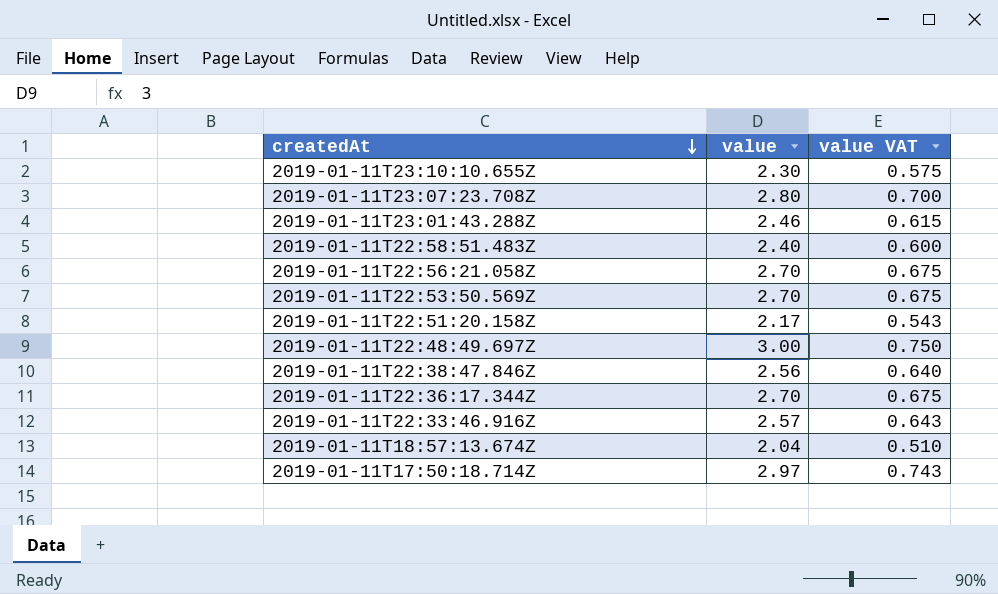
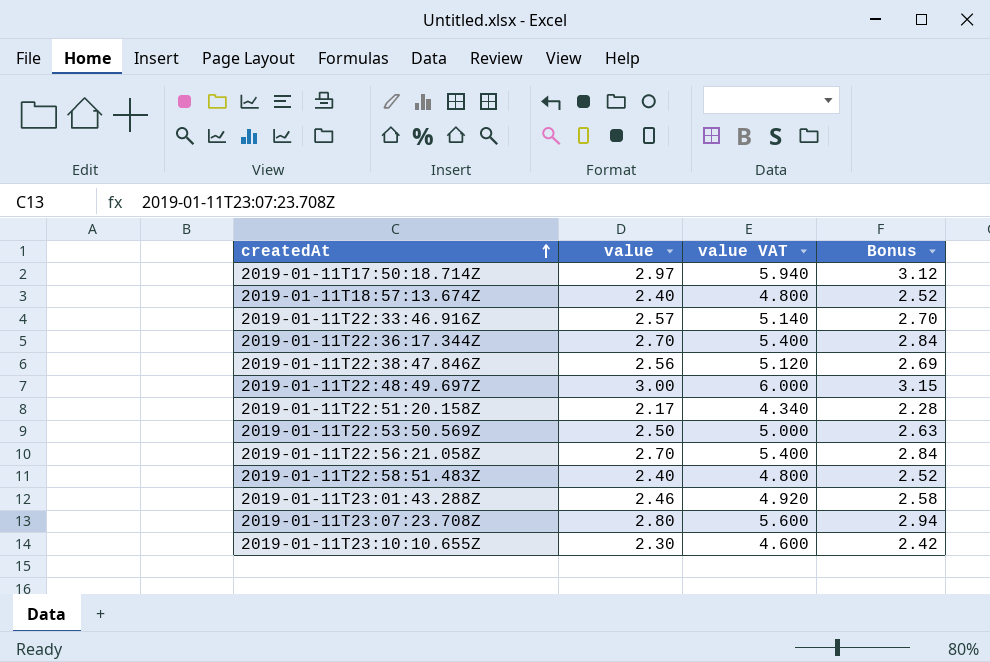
row order: createdAt descending -> createdAt ascending
column value VAT | formula: [value] * 0.25 -> [value] * 2
column Bonus | formula: none -> [value] * 1.05
2019-01-11T18:57:13.674Z | value: 2.04 -> 2.40
2019-01-11T22:53:50.569Z | value: 2.70 -> 2.50

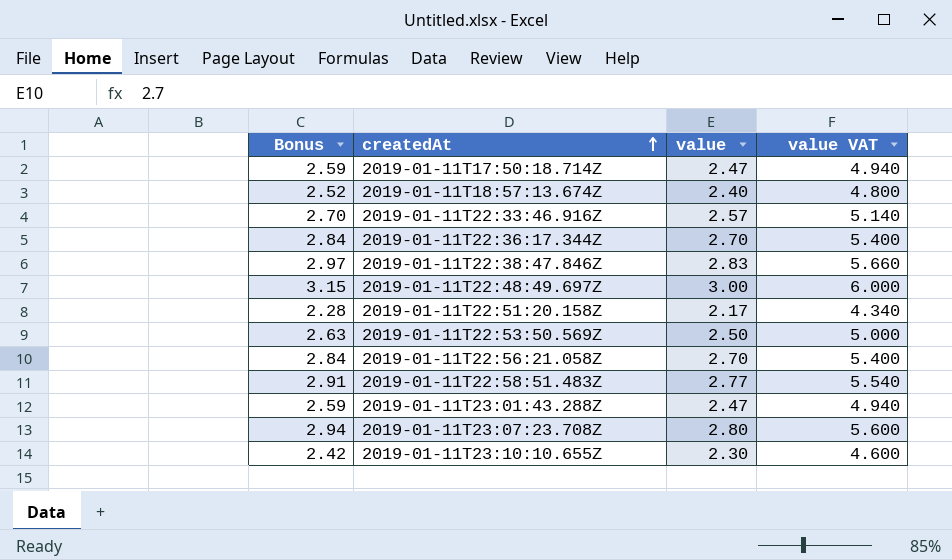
column Bonus | position: 4 -> 1
2019-01-11T17:50:18.714Z | Bonus: 3.12 -> 2.59
2019-01-11T17:50:18.714Z | value: 2.97 -> 2.47
2019-01-11T17:50:18.714Z | value VAT: 5.940 -> 4.940
2019-01-11T22:38:47.846Z | Bonus: 2.69 -> 2.97
2019-01-11T22:38:47.846Z | value: 2.56 -> 2.83
2019-01-11T22:38:47.846Z | value VAT: 5.120 -> 5.660
2019-01-11T22:58:51.483Z | Bonus: 2.52 -> 2.91
2019-01-11T22:58:51.483Z | value: 2.40 -> 2.77
2019-01-11T22:58:51.483Z | value VAT: 4.800 -> 5.540
2019-01-11T23:01:43.288Z | Bonus: 2.58 -> 2.59
2019-01-11T23:01:43.288Z | value: 2.46 -> 2.47
2019-01-11T23:01:43.288Z | value VAT: 4.920 -> 4.940

